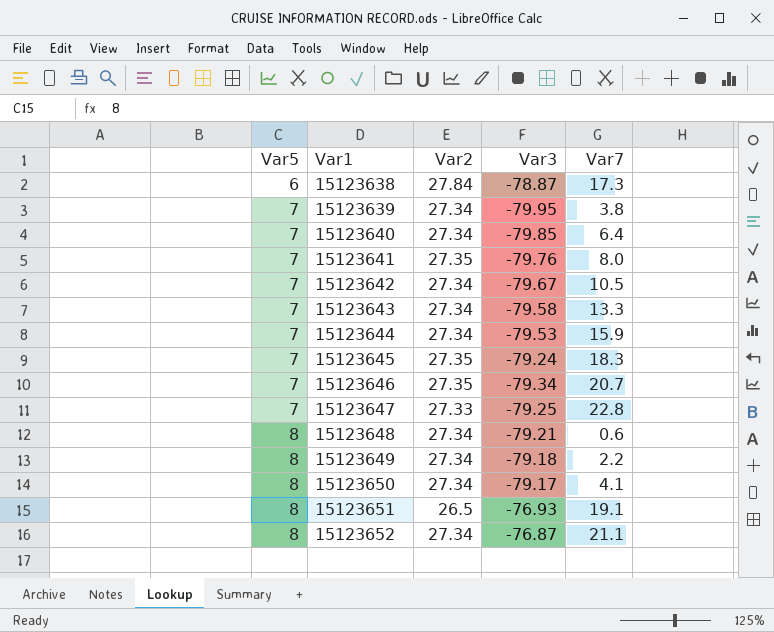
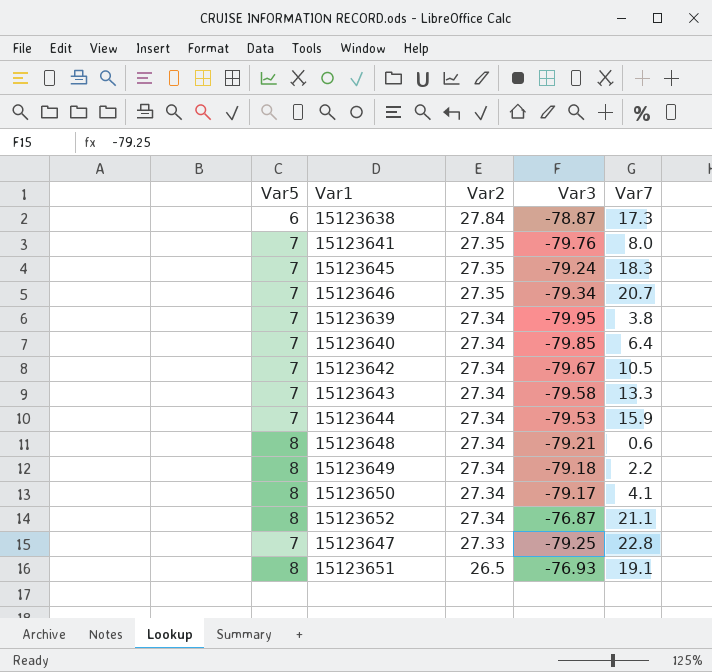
row order: Var5 ascending -> Var2 descending

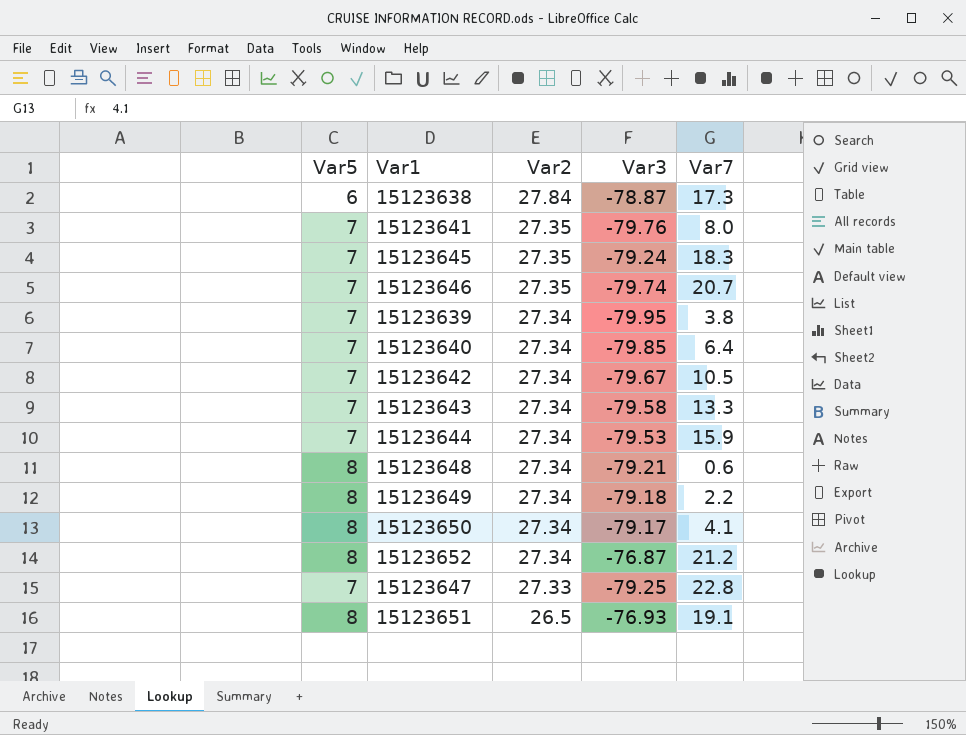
15123646 | Var3: -79.34 -> -79.74
15123652 | Var7: 21.1 -> 21.2

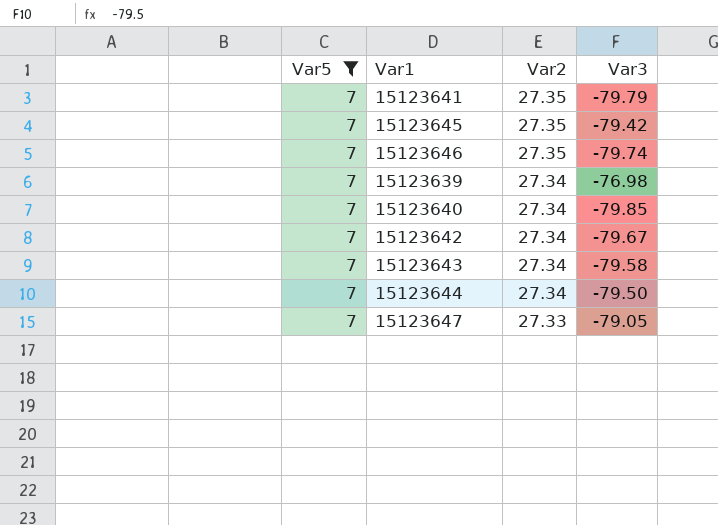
filter: none -> Var5 = 7
column Var7 | position: 5 -> none
15123641 | Var3: -79.76 -> -79.79
15123645 | Var3: -79.24 -> -79.42
15123639 | Var3: -79.95 -> -76.98
15123644 | Var3: -79.53 -> -79.50
15123647 | Var3: -79.25 -> -79.05

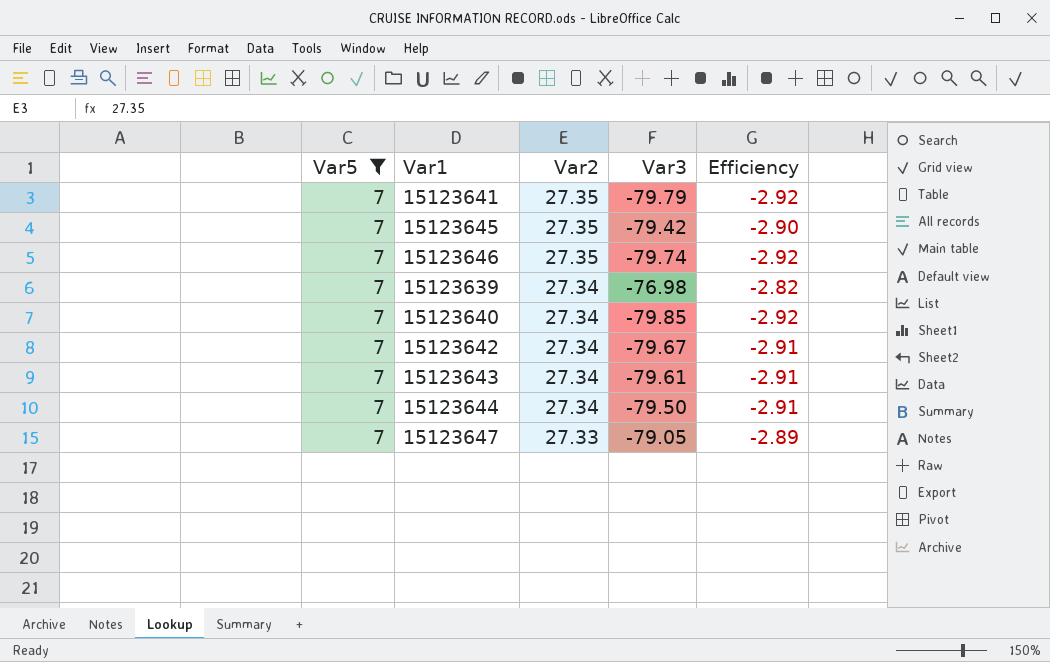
column Efficiency | formula: none -> [Var3] / [Var2]
15123643 | Var3: -79.58 -> -79.61

